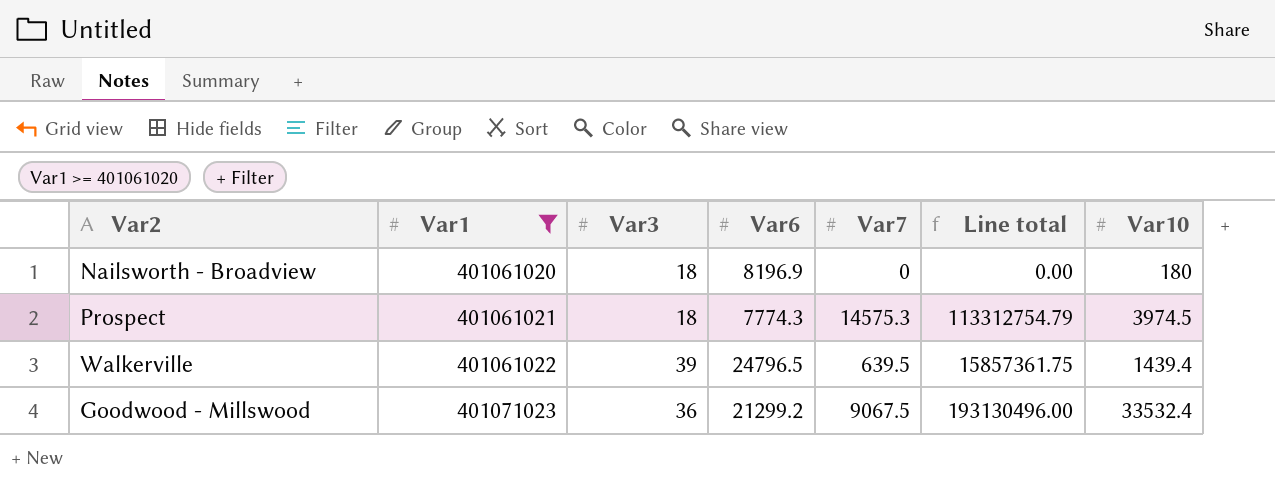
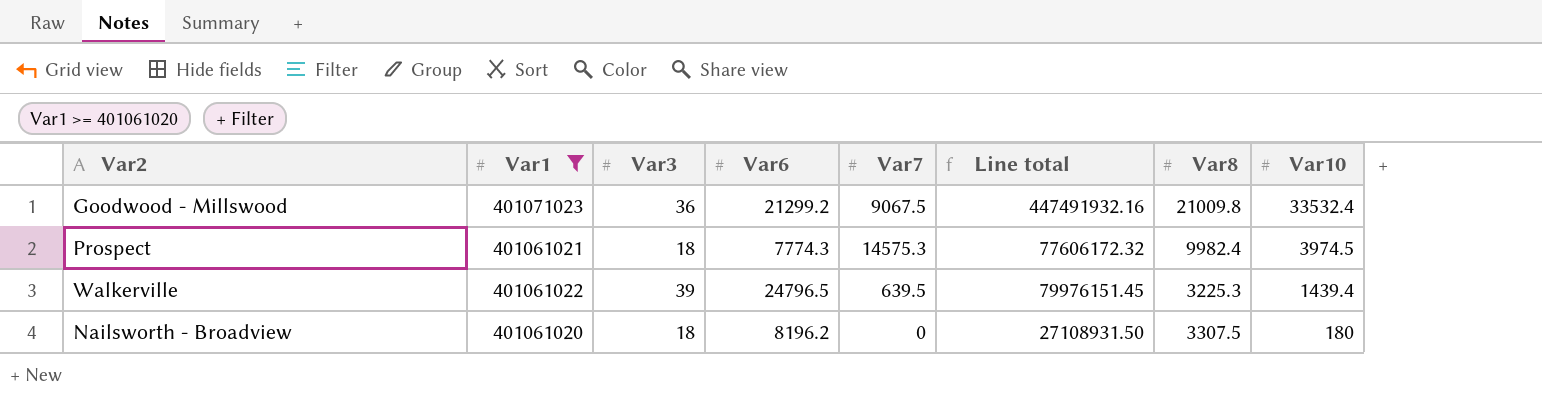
row order: Var1 ascending -> Var10 descending
column Line total | formula: [Var6] * [Var7] -> [Var6] * [Var8]
column Var8 | position: none -> 7
Nailsworth - Broadview | Var6: 8196.9 -> 8196.2

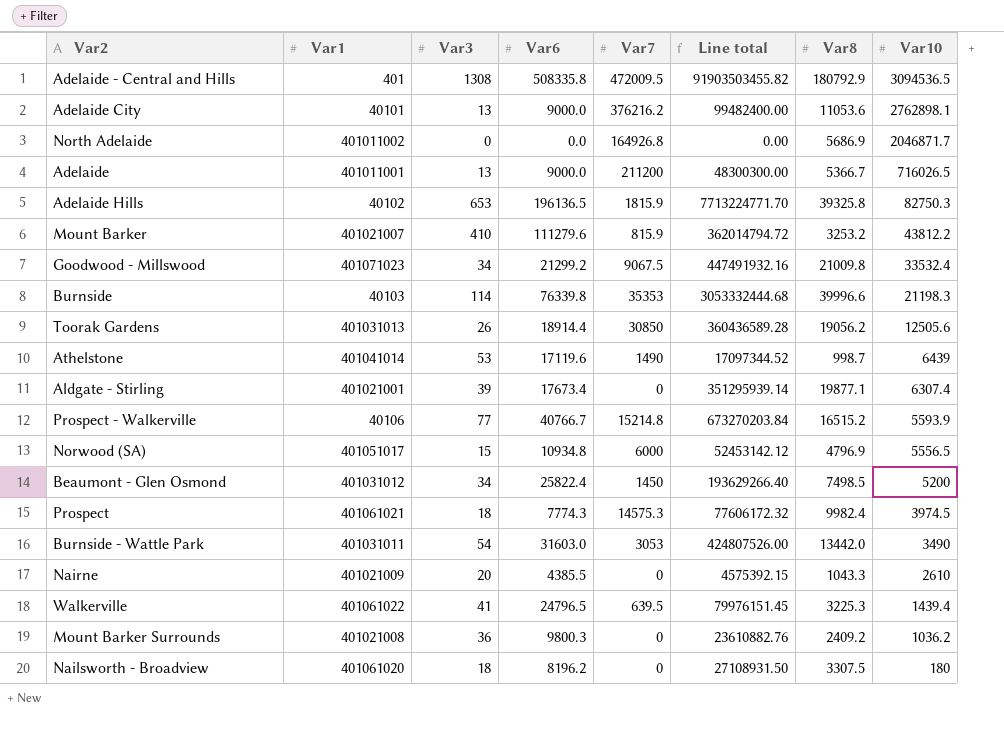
filter: Var1 >= 401061020 -> none
Goodwood - Millswood | Var3: 36 -> 34
Walkerville | Var3: 39 -> 41

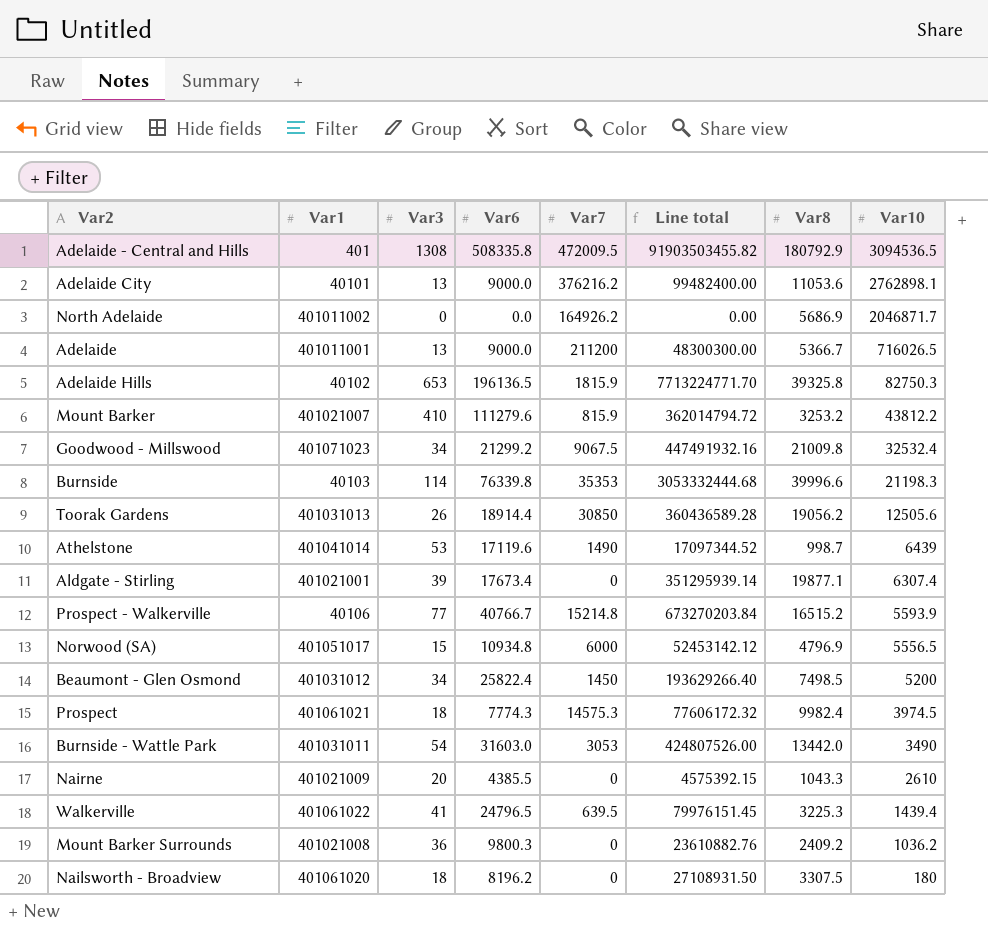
North Adelaide | Var7: 164926.8 -> 164926.2
Goodwood - Millswood | Var10: 33532.4 -> 32532.4

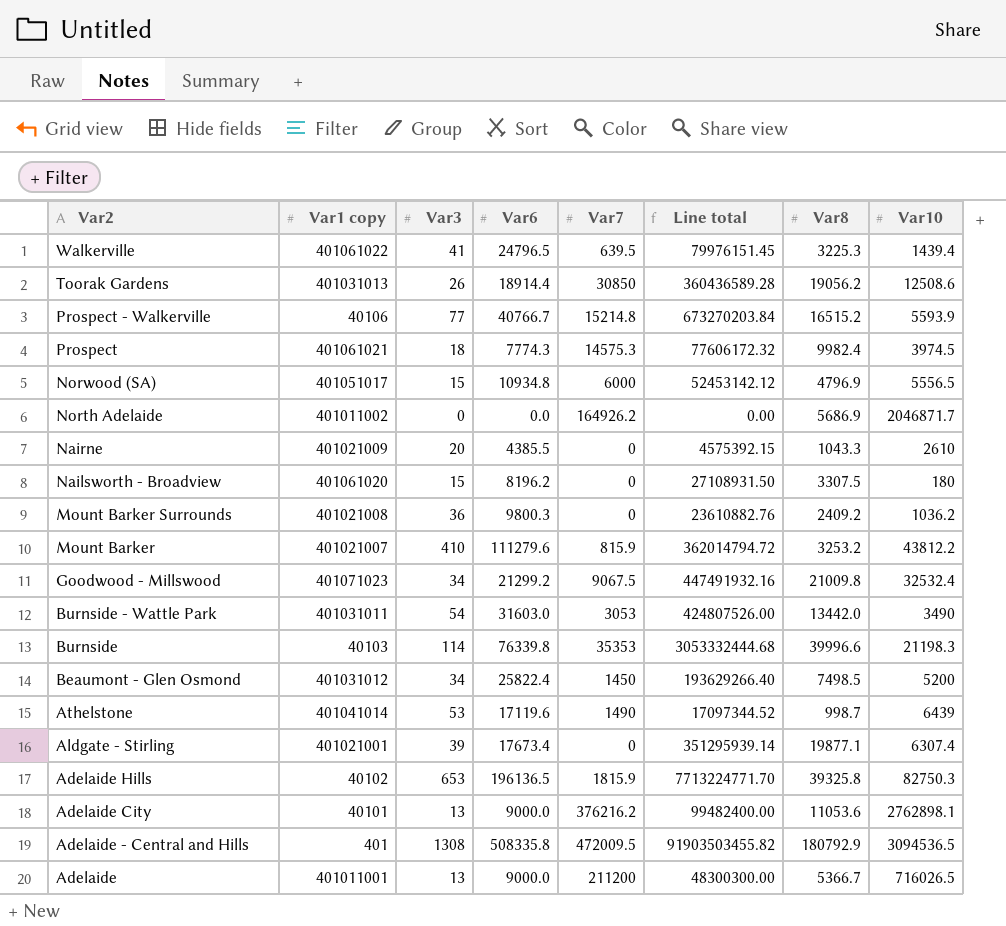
row order: Var10 descending -> Var2 descending
column name: Var1 -> Var1 copy
Toorak Gardens | Var10: 12505.6 -> 12508.6
Nailsworth - Broadview | Var3: 18 -> 15

